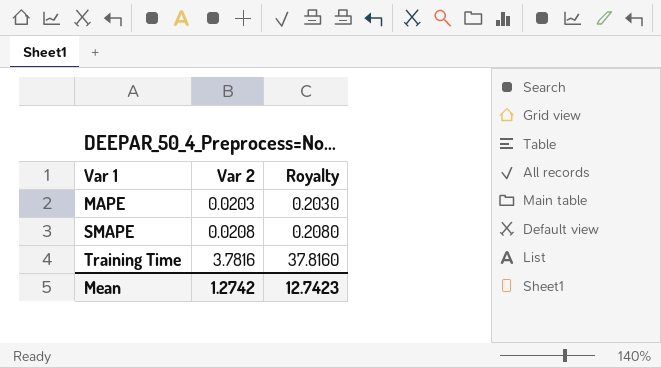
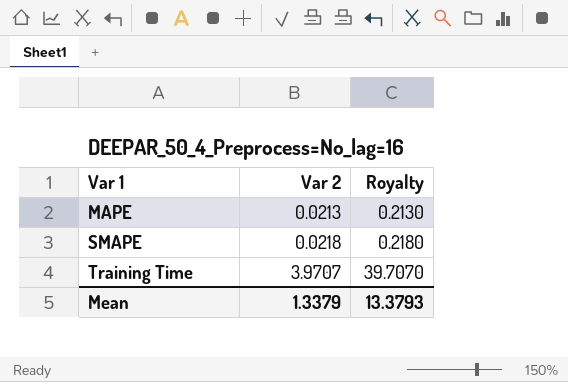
MAPE | Var 2: 0.0203 -> 0.0213
MAPE | Royalty: 0.2030 -> 0.2130
SMAPE | Var 2: 0.0208 -> 0.0218
SMAPE | Royalty: 0.2080 -> 0.2180
Training Time | Var 2: 3.7816 -> 3.9707
Training Time | Royalty: 37.8160 -> 39.7070
Mean | Var 2: 1.2742 -> 1.3379
Mean | Royalty: 12.7423 -> 13.3793

